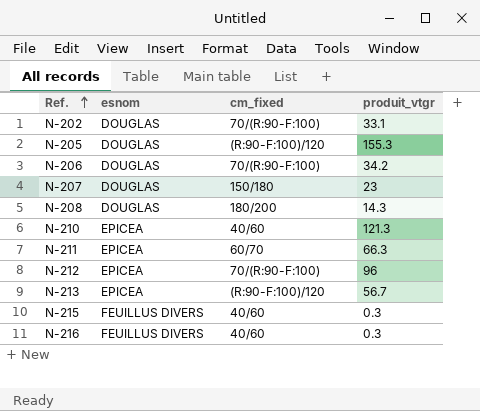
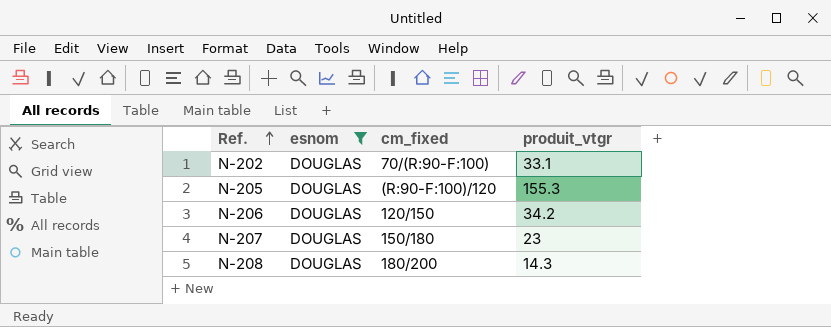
filter: none -> esnom = DOUGLAS
N-206 | cm_fixed: 70/(R:90-F:100) -> 120/150

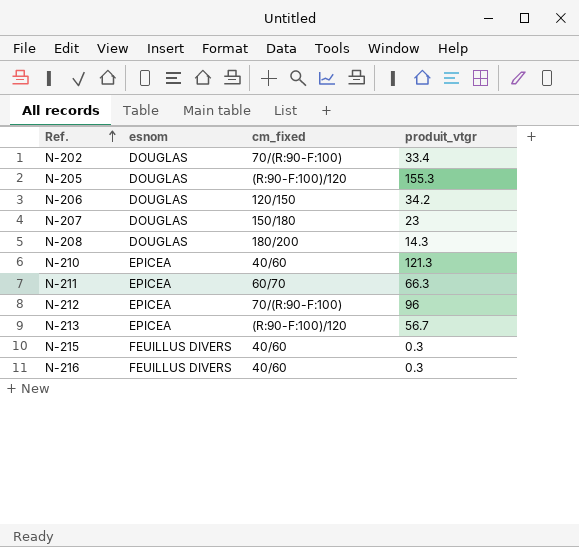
filter: esnom = DOUGLAS -> none
N-202 | produit_vtgr: 33.1 -> 33.4

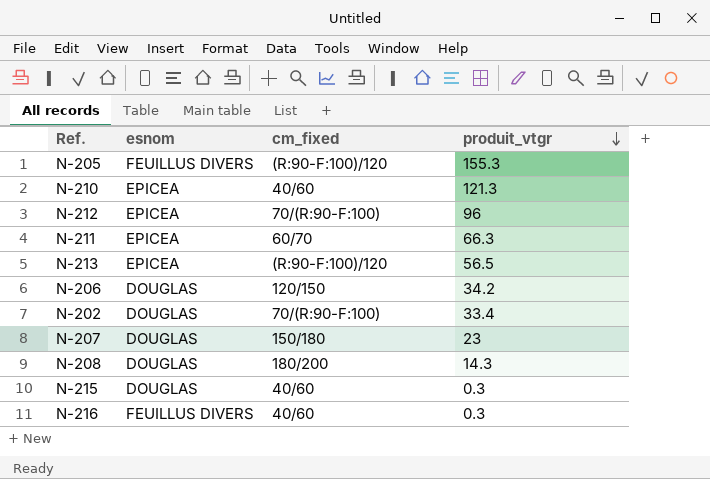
row order: Ref. ascending -> produit_vtgr descending
N-205 | esnom: DOUGLAS -> FEUILLUS DIVERS
N-213 | produit_vtgr: 56.7 -> 56.5
N-215 | esnom: FEUILLUS DIVERS -> DOUGLAS

